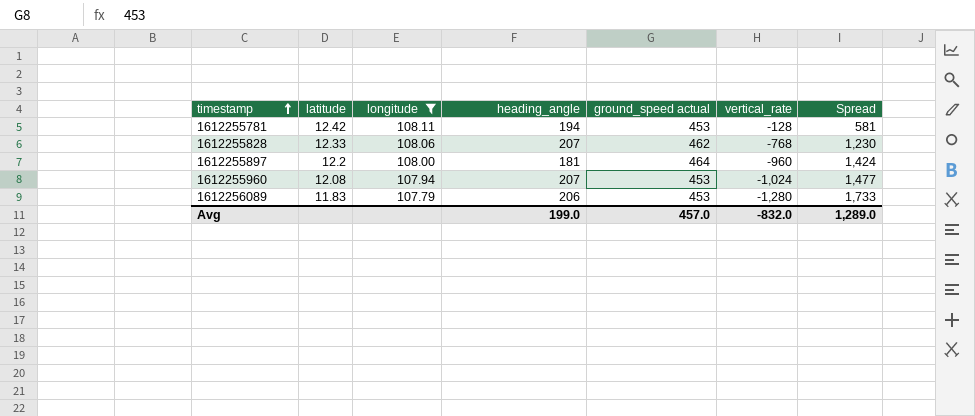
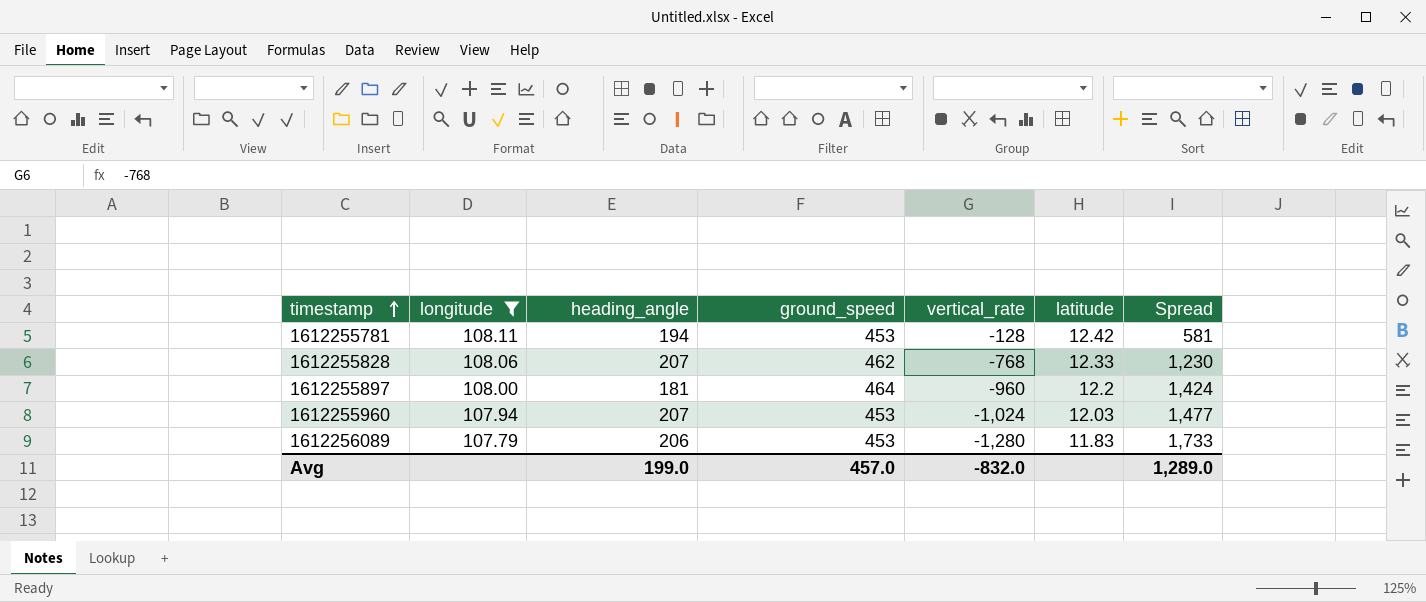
column name: ground_speed actual -> ground_speed
column latitude | position: 2 -> 6
1612255960 | latitude: 12.08 -> 12.03

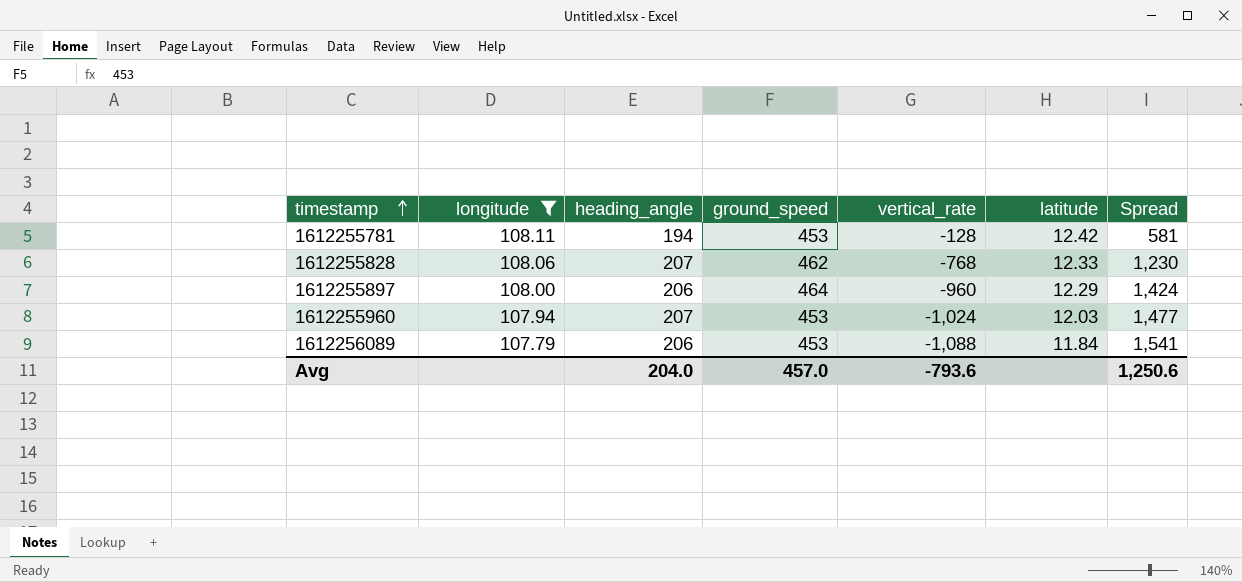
1612255897 | heading_angle: 181 -> 206
1612255897 | latitude: 12.2 -> 12.29
1612256089 | vertical_rate: -1,280 -> -1,088
1612256089 | latitude: 11.83 -> 11.84
1612256089 | Spread: 1,733 -> 1,541
Avg | heading_angle: 199.0 -> 204.0
Avg | vertical_rate: -832.0 -> -793.6
Avg | Spread: 1,289.0 -> 1,250.6

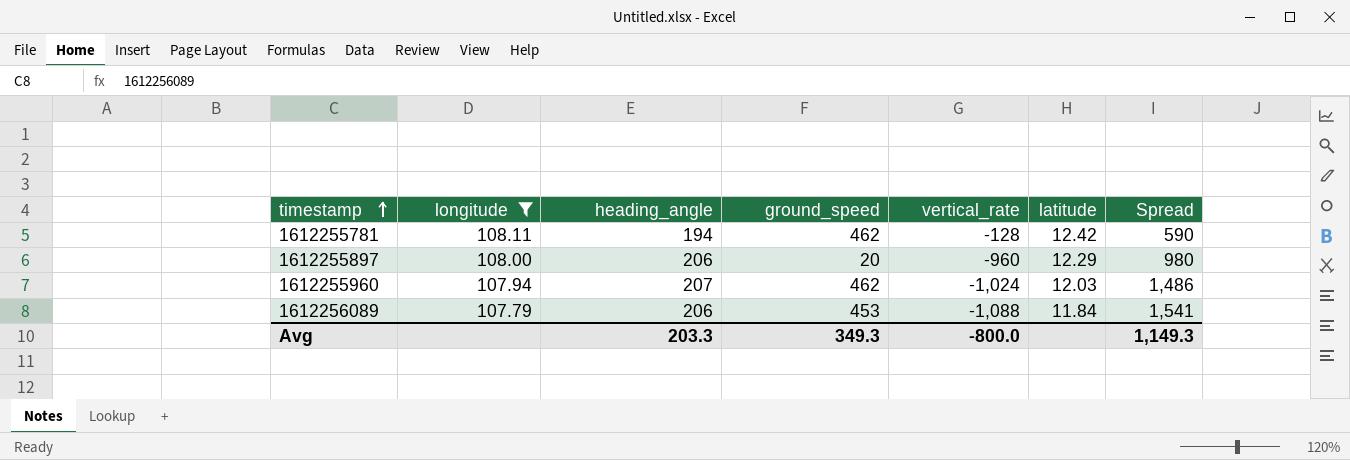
row 1612255828: 108.06 | 207 | 462 | -768 | 12.33 | 1,230 -> none
1612255781 | ground_speed: 453 -> 462
1612255781 | Spread: 581 -> 590
1612255897 | ground_speed: 464 -> 20
1612255897 | Spread: 1,424 -> 980
1612255960 | ground_speed: 453 -> 462
1612255960 | Spread: 1,477 -> 1,486
Avg | heading_angle: 204.0 -> 203.3
Avg | ground_speed: 457.0 -> 349.3
Avg | vertical_rate: -793.6 -> -800.0
Avg | Spread: 1,250.6 -> 1,149.3

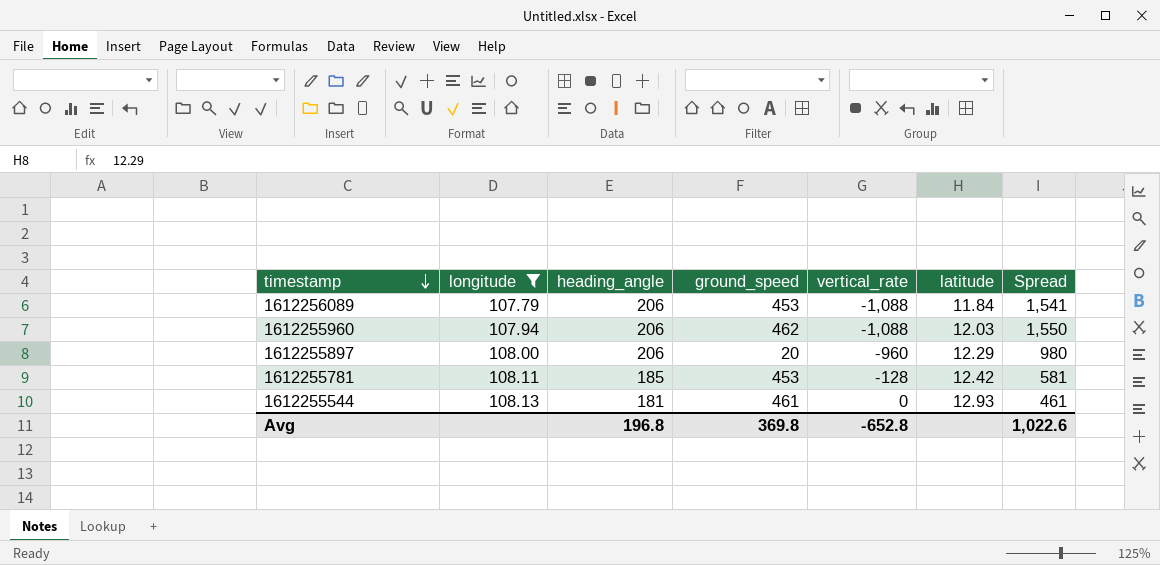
row order: timestamp ascending -> timestamp descending
1612255960 | heading_angle: 207 -> 206
1612255960 | vertical_rate: -1,024 -> -1,088
1612255960 | Spread: 1,486 -> 1,550
1612255781 | heading_angle: 194 -> 185
1612255781 | ground_speed: 462 -> 453
1612255781 | Spread: 590 -> 581
row 1612255544: none -> 108.13 | 181 | 461 | 0 | 12.93 | 461
Avg | heading_angle: 203.3 -> 196.8
Avg | ground_speed: 349.3 -> 369.8
Avg | vertical_rate: -800.0 -> -652.8
Avg | Spread: 1,149.3 -> 1,022.6

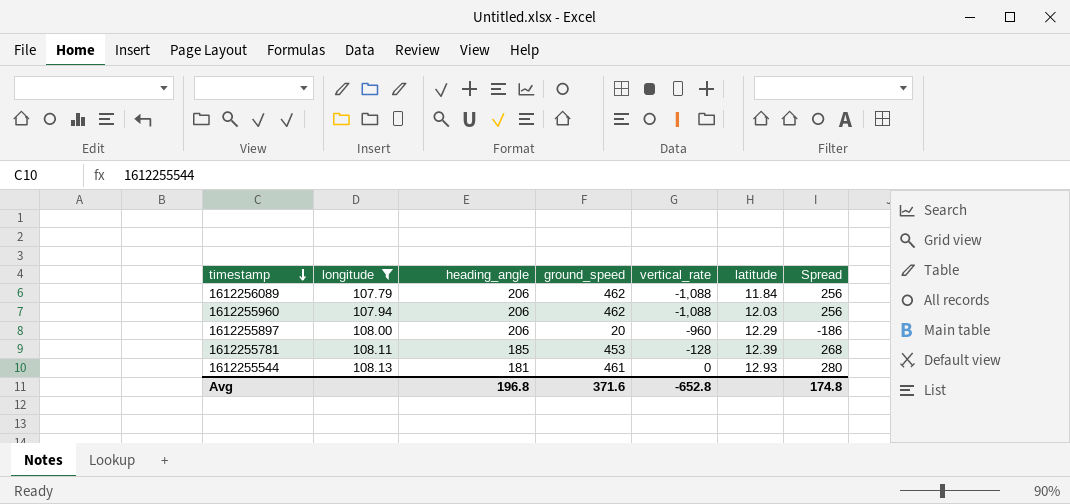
column Spread | formula: [ground_speed] - [vertical_rate] -> [ground_speed] - [heading_angle]
1612256089 | ground_speed: 453 -> 462
1612255781 | latitude: 12.42 -> 12.39
Avg | ground_speed: 369.8 -> 371.6
Avg | Spread: 1,022.6 -> 174.8

